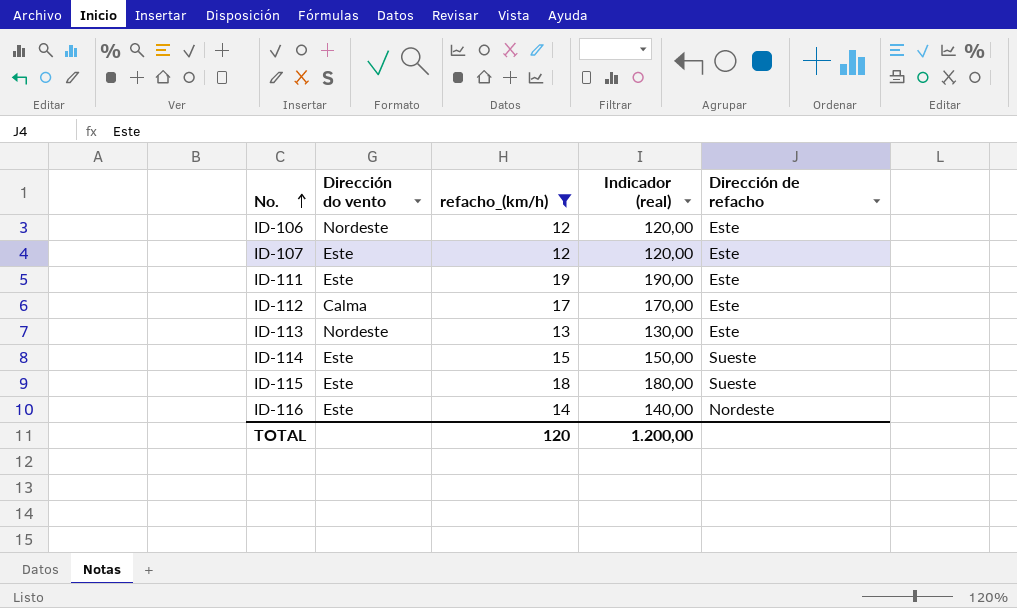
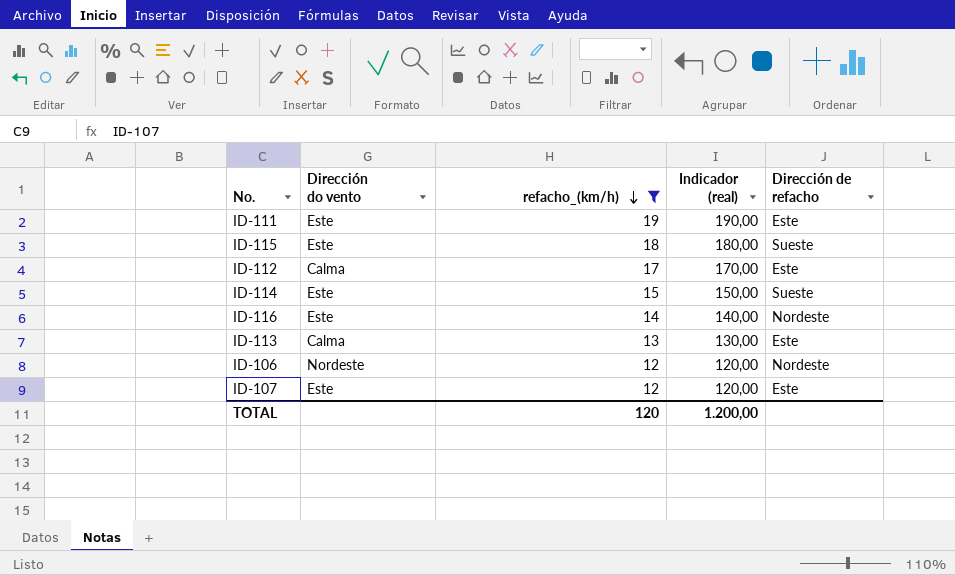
row order: No. ascending -> refacho_(km/h) descending
ID-113 | Dirección do vento: Nordeste -> Calma
ID-106 | Dirección de refacho: Este -> Nordeste

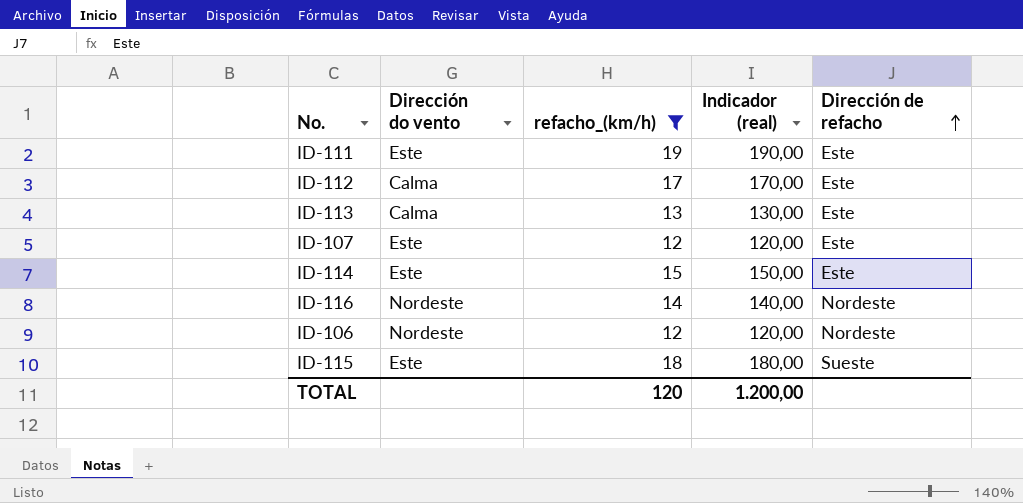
row order: refacho_(km/h) descending -> Dirección de refacho ascending
ID-114 | Dirección de refacho: Sueste -> Este
ID-116 | Dirección do vento: Este -> Nordeste

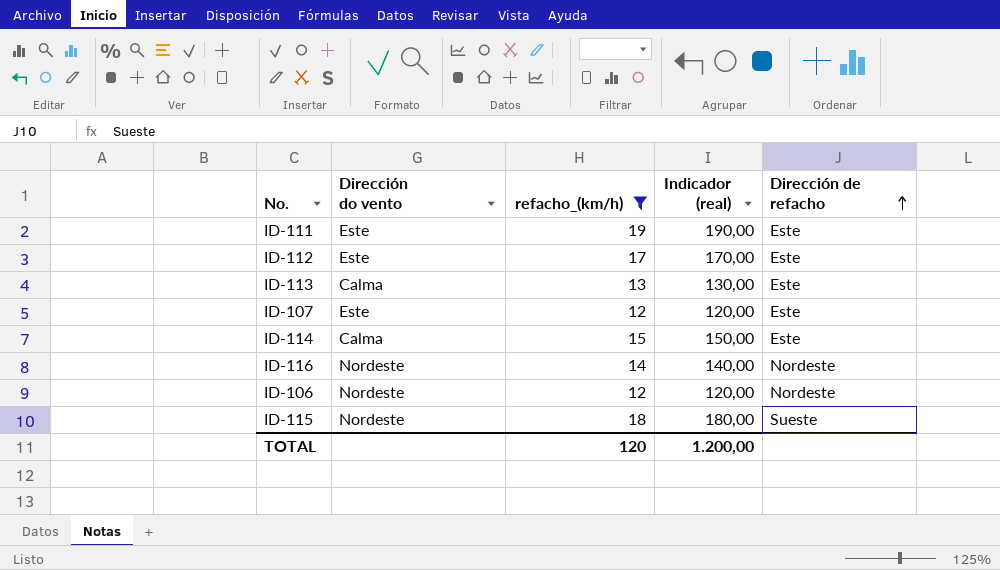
ID-112 | Dirección do vento: Calma -> Este
ID-114 | Dirección do vento: Este -> Calma
ID-115 | Dirección do vento: Este -> Nordeste

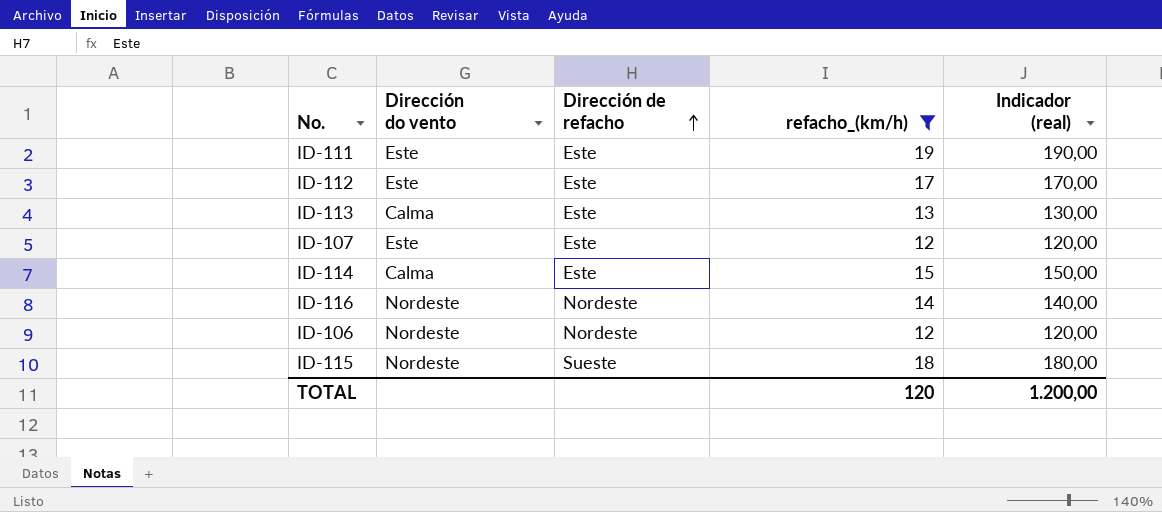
column Dirección de refacho | position: 5 -> 3

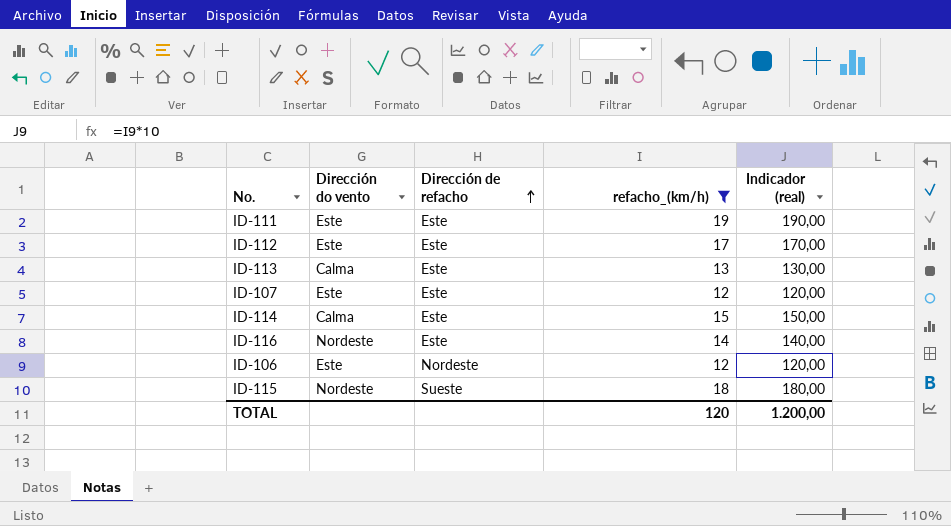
ID-116 | Dirección de refacho: Nordeste -> Este
ID-106 | Dirección do vento: Nordeste -> Este

